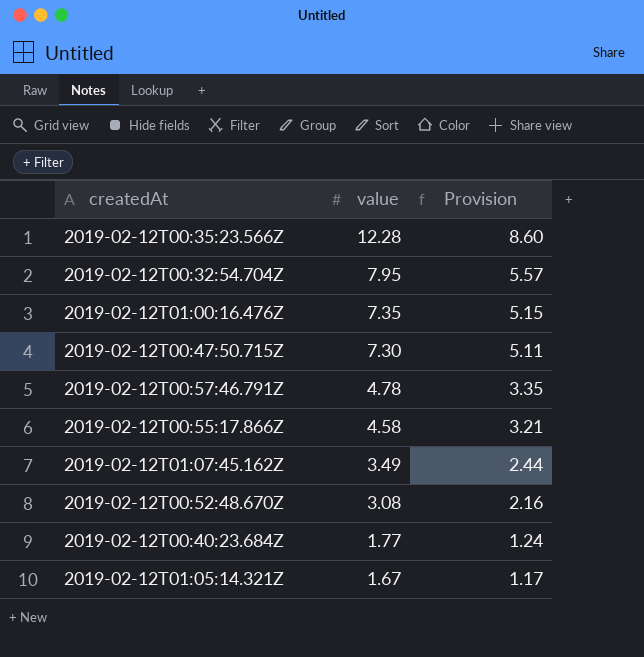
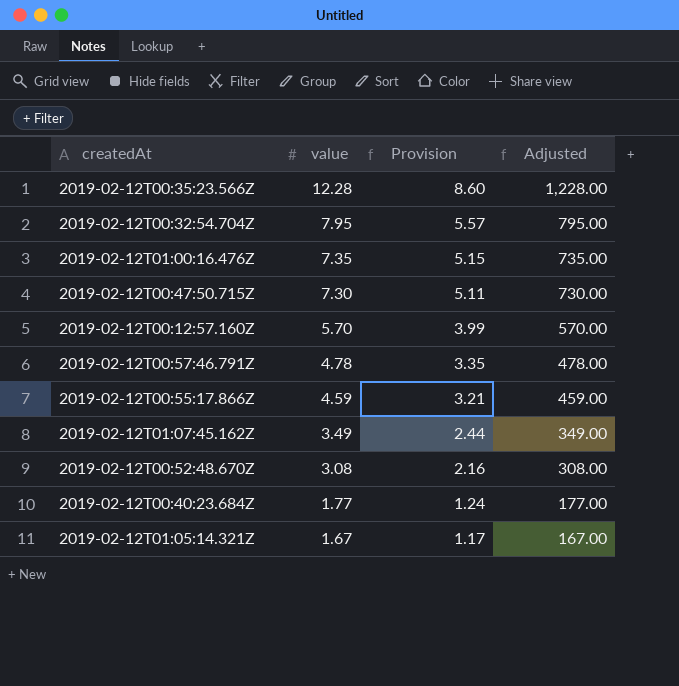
column Adjusted | formula: none -> [value] * 100
row 2019-02-12T00:12:57.160Z: none -> 5.70 | 3.99 | 570.00
2019-02-12T00:55:17.866Z | value: 4.58 -> 4.59

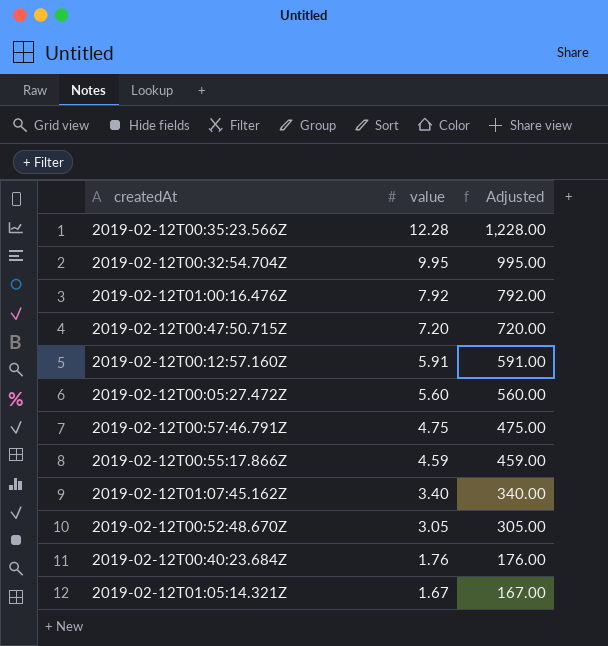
column Provision | formula: [value] * 0.7 -> none
2019-02-12T00:32:54.704Z | value: 7.95 -> 9.95
2019-02-12T00:32:54.704Z | Adjusted: 795.00 -> 995.00
2019-02-12T01:00:16.476Z | value: 7.35 -> 7.92
2019-02-12T01:00:16.476Z | Adjusted: 735.00 -> 792.00
2019-02-12T00:47:50.715Z | value: 7.30 -> 7.20
2019-02-12T00:47:50.715Z | Adjusted: 730.00 -> 720.00
2019-02-12T00:12:57.160Z | value: 5.70 -> 5.91
2019-02-12T00:12:57.160Z | Adjusted: 570.00 -> 591.00
row 2019-02-12T00:05:27.472Z: none -> 5.60 | 560.00
2019-02-12T00:57:46.791Z | value: 4.78 -> 4.75
2019-02-12T00:57:46.791Z | Adjusted: 478.00 -> 475.00
2019-02-12T01:07:45.162Z | value: 3.49 -> 3.40
2019-02-12T01:07:45.162Z | Adjusted: 349.00 -> 340.00
2019-02-12T00:52:48.670Z | value: 3.08 -> 3.05
2019-02-12T00:52:48.670Z | Adjusted: 308.00 -> 305.00
2019-02-12T00:40:23.684Z | value: 1.77 -> 1.76
2019-02-12T00:40:23.684Z | Adjusted: 177.00 -> 176.00

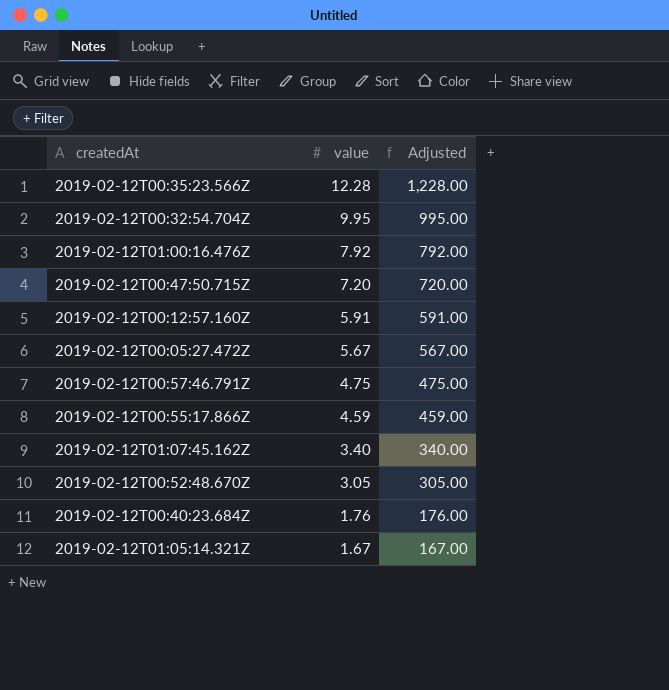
2019-02-12T00:05:27.472Z | value: 5.60 -> 5.67
2019-02-12T00:05:27.472Z | Adjusted: 560.00 -> 567.00

